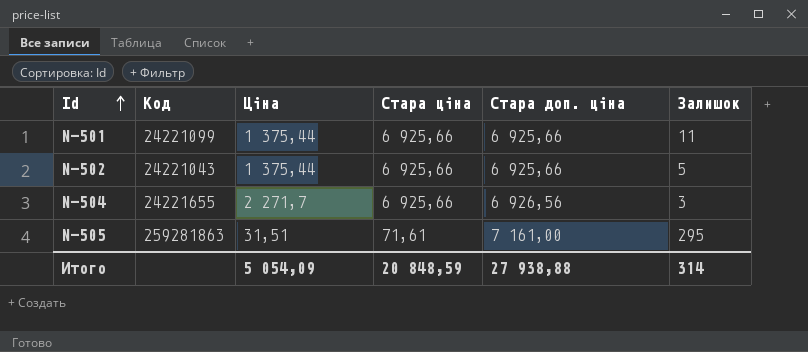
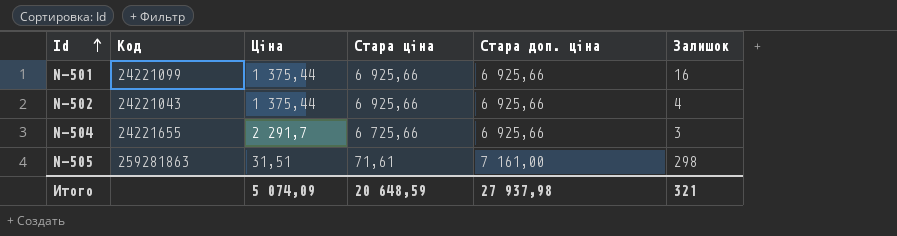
N-501 | Залишок: 11 -> 16
N-502 | Залишок: 5 -> 4
N-504 | Ціна: 2 271,7 -> 2 291,7
N-504 | Стара ціна: 6 925,66 -> 6 725,66
N-504 | Стара доп. ціна: 6 926,56 -> 6 925,66
N-505 | Залишок: 295 -> 298
Итого | Ціна: 5 054,09 -> 5 074,09
Итого | Стара ціна: 20 848,59 -> 20 648,59
Итого | Стара доп. ціна: 27 938,88 -> 27 937,98
Итого | Залишок: 314 -> 321

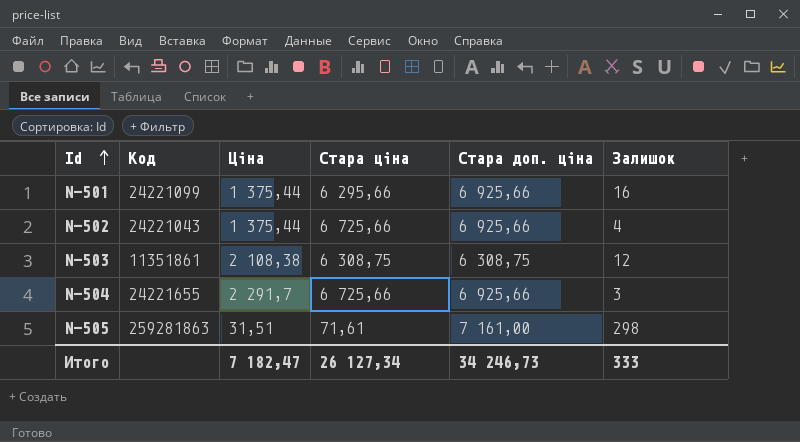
N-501 | Стара ціна: 6 925,66 -> 6 295,66
N-502 | Стара ціна: 6 925,66 -> 6 725,66
row N-503: none -> 11351861 | 2 108,38 | 6 308,75 | 6 308,75 | 12
Итого | Ціна: 5 074,09 -> 7 182,47
Итого | Стара ціна: 20 648,59 -> 26 127,34
Итого | Стара доп. ціна: 27 937,98 -> 34 246,73
Итого | Залишок: 321 -> 333

